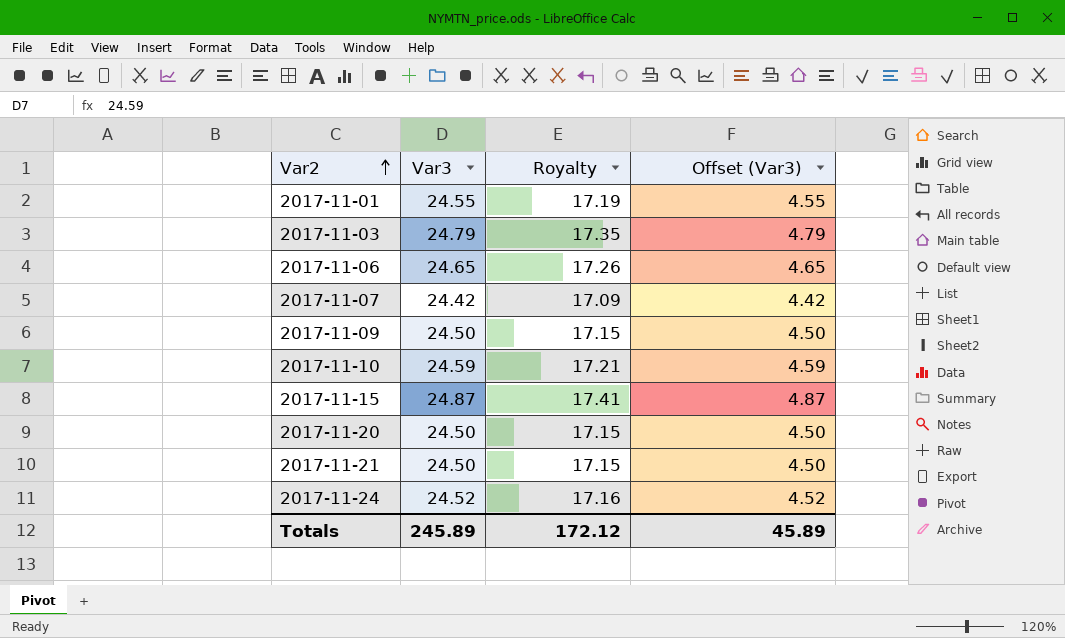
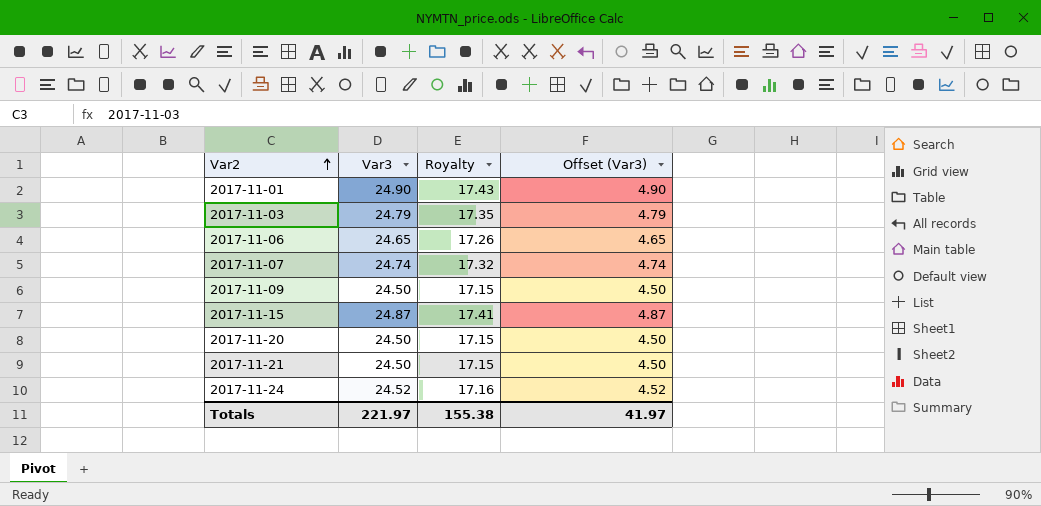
row 2017-11-10: 24.59 | 17.21 | 4.59 -> none
2017-11-01 | Var3: 24.55 -> 24.90
2017-11-01 | Royalty: 17.19 -> 17.43
2017-11-01 | Offset (Var3): 4.55 -> 4.90
2017-11-07 | Var3: 24.42 -> 24.74
2017-11-07 | Royalty: 17.09 -> 17.32
2017-11-07 | Offset (Var3): 4.42 -> 4.74
Totals | Var3: 245.89 -> 221.97
Totals | Royalty: 172.12 -> 155.38
Totals | Offset (Var3): 45.89 -> 41.97

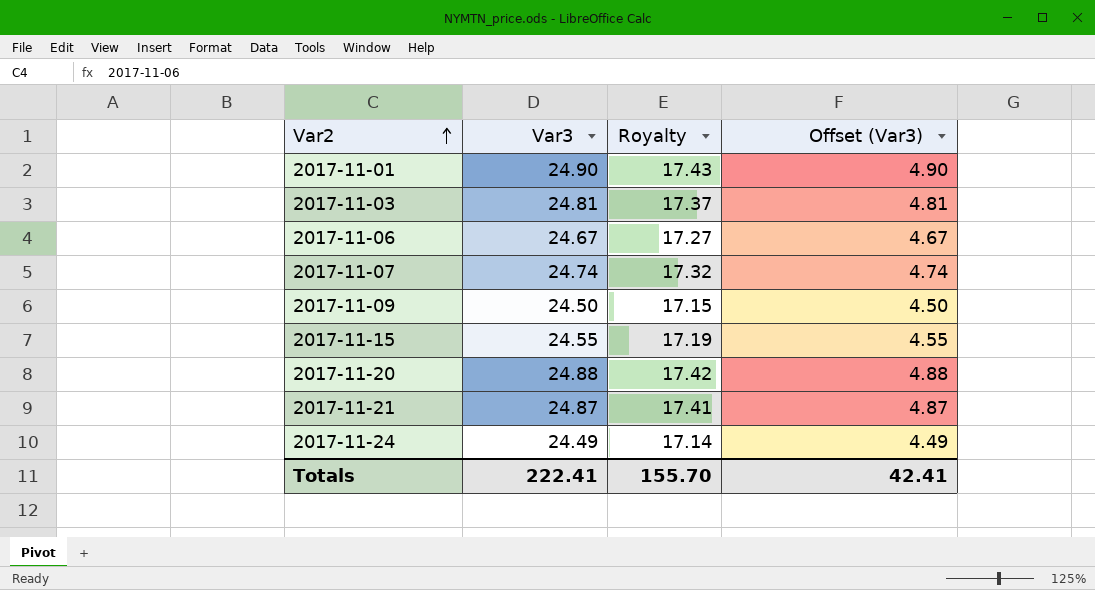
2017-11-03 | Var3: 24.79 -> 24.81
2017-11-03 | Royalty: 17.35 -> 17.37
2017-11-03 | Offset (Var3): 4.79 -> 4.81
2017-11-06 | Var3: 24.65 -> 24.67
2017-11-06 | Royalty: 17.26 -> 17.27
2017-11-06 | Offset (Var3): 4.65 -> 4.67
2017-11-15 | Var3: 24.87 -> 24.55
2017-11-15 | Royalty: 17.41 -> 17.19
2017-11-15 | Offset (Var3): 4.87 -> 4.55
2017-11-20 | Var3: 24.50 -> 24.88
2017-11-20 | Royalty: 17.15 -> 17.42
2017-11-20 | Offset (Var3): 4.50 -> 4.88
2017-11-21 | Var3: 24.50 -> 24.87
2017-11-21 | Royalty: 17.15 -> 17.41
2017-11-21 | Offset (Var3): 4.50 -> 4.87
2017-11-24 | Var3: 24.52 -> 24.49
2017-11-24 | Royalty: 17.16 -> 17.14
2017-11-24 | Offset (Var3): 4.52 -> 4.49
Totals | Var3: 221.97 -> 222.41
Totals | Royalty: 155.38 -> 155.70
Totals | Offset (Var3): 41.97 -> 42.41

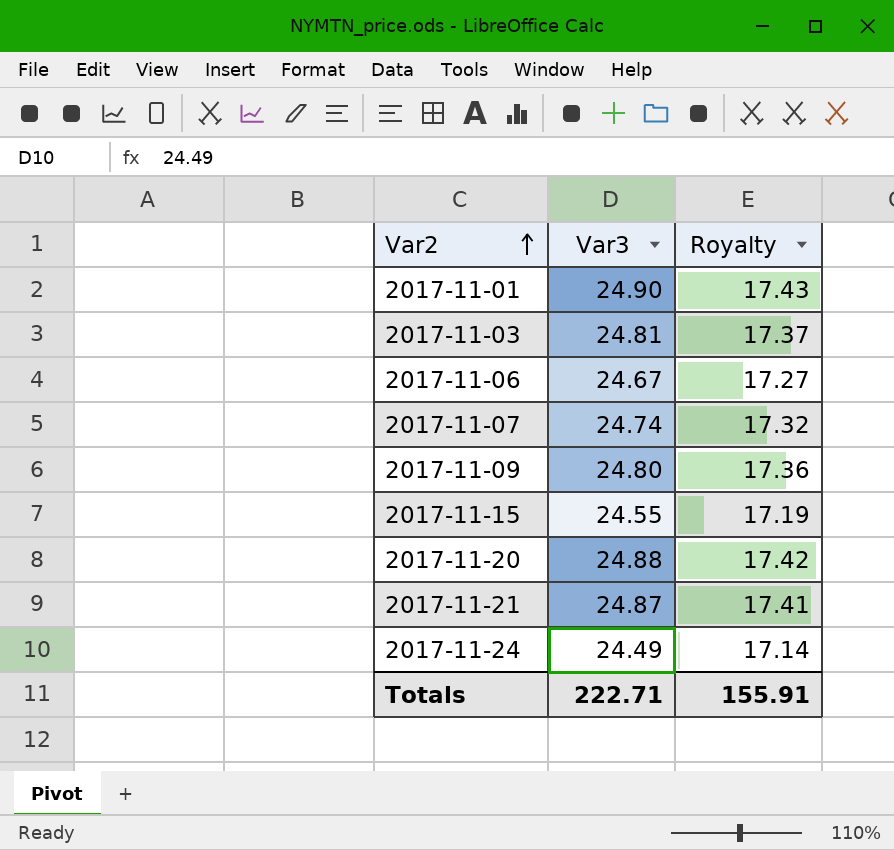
column Offset (Var3) | formula: [Var3] - 20 -> none
2017-11-09 | Var3: 24.50 -> 24.80
2017-11-09 | Royalty: 17.15 -> 17.36
Totals | Var3: 222.41 -> 222.71
Totals | Royalty: 155.70 -> 155.91

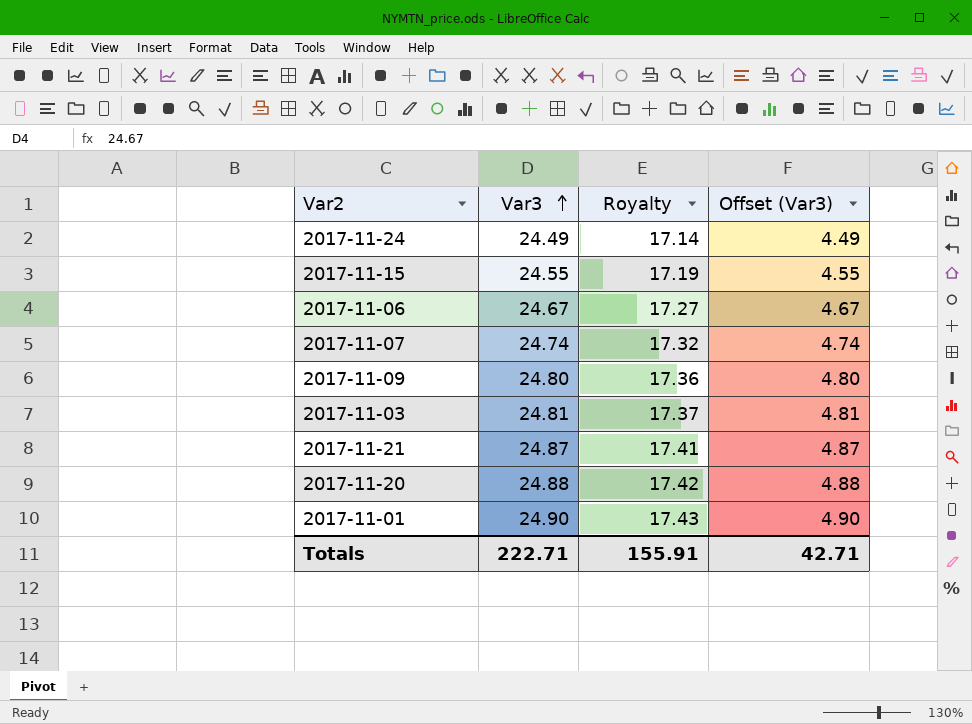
row order: Var2 ascending -> Var3 ascending
column Offset (Var3) | formula: none -> [Var3] - 20

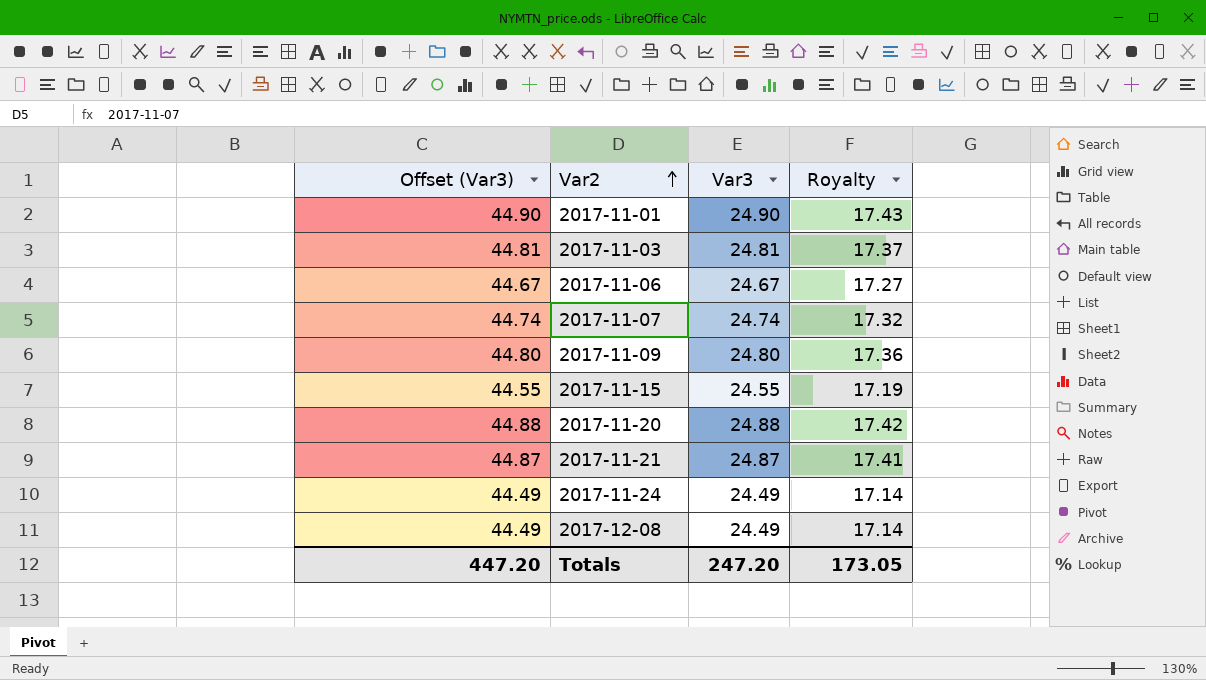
row order: Var3 ascending -> Var2 ascending
column Offset (Var3) | formula: [Var3] - 20 -> [Var3] + 20
column Offset (Var3) | position: 4 -> 1
row 2017-12-08: none -> 44.49 | 24.49 | 17.14
Totals | Offset (Var3): 42.71 -> 447.20
Totals | Var3: 222.71 -> 247.20
Totals | Royalty: 155.91 -> 173.05

